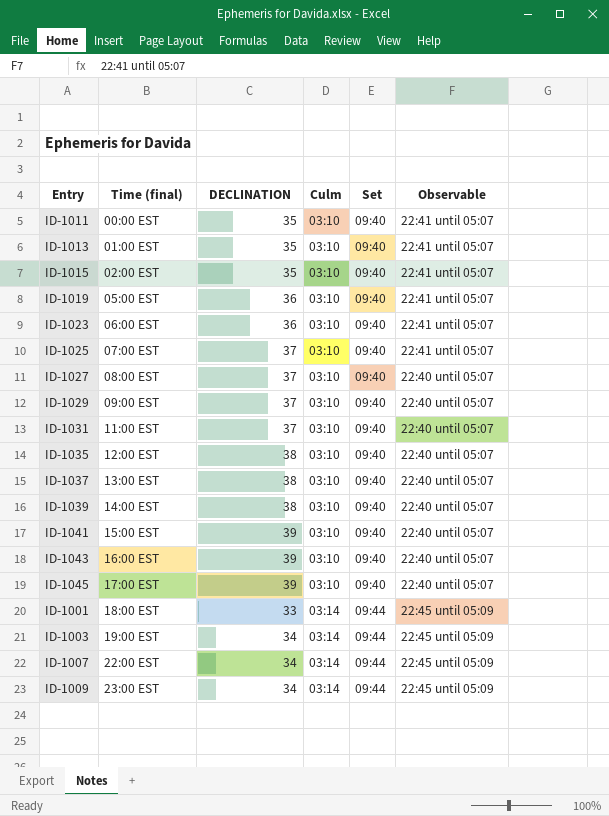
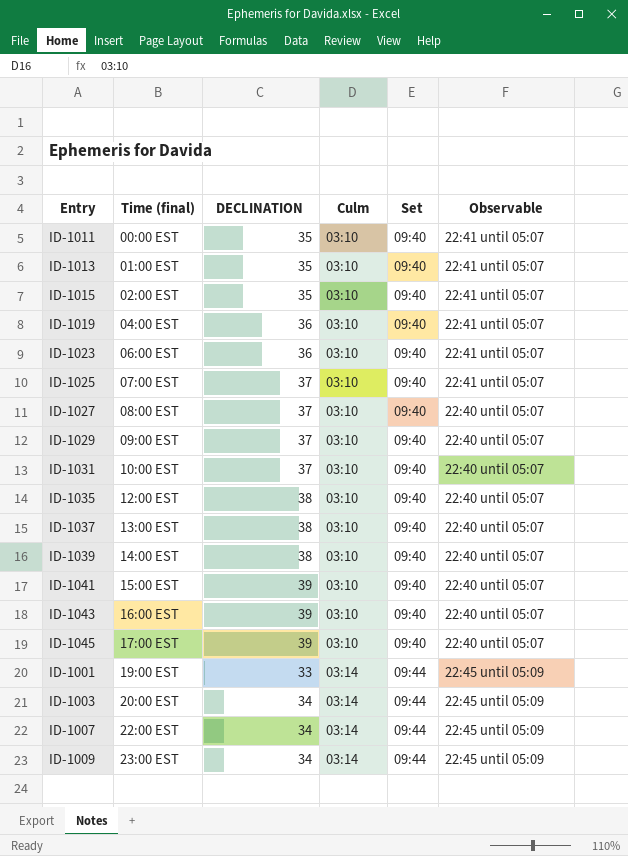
ID-1019 | Time (final): 05:00 EST -> 04:00 EST
ID-1031 | Time (final): 11:00 EST -> 10:00 EST
ID-1001 | Time (final): 18:00 EST -> 19:00 EST
ID-1003 | Time (final): 19:00 EST -> 20:00 EST

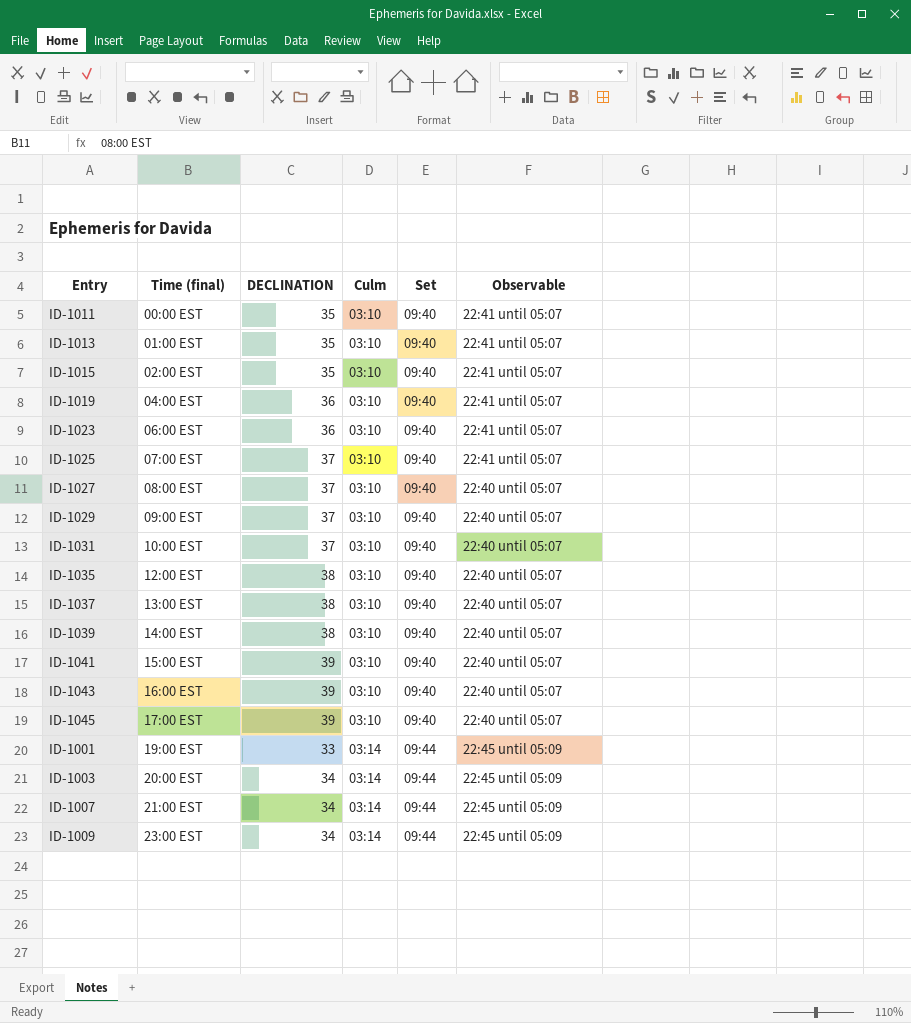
ID-1007 | Time (final): 22:00 EST -> 21:00 EST

